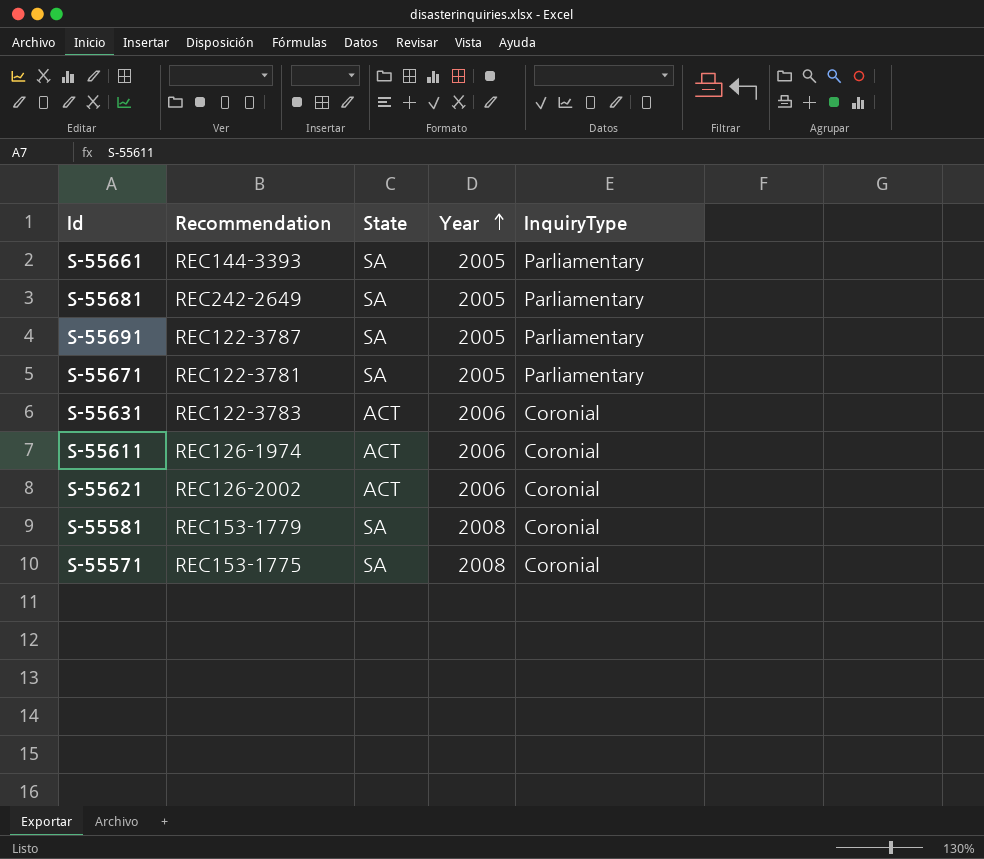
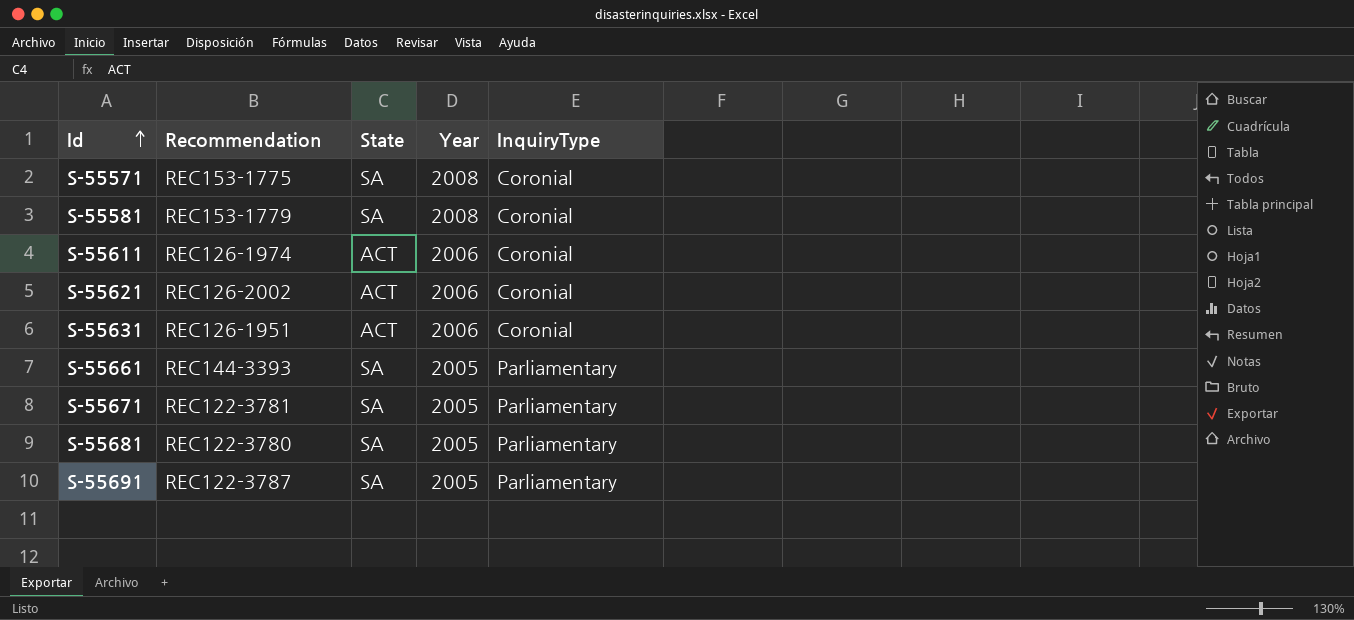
row order: Year ascending -> Id ascending
S-55631 | Recommendation: REC122-3783 -> REC126-1951
S-55681 | Recommendation: REC242-2649 -> REC122-3780

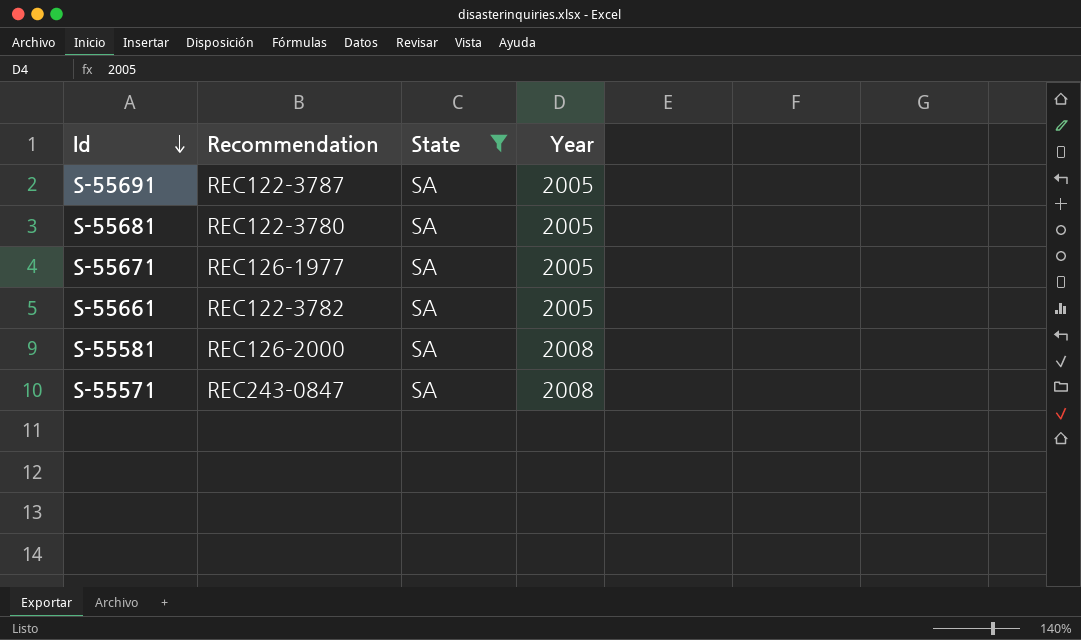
filter: none -> State = SA
row order: Id ascending -> Id descending
column InquiryType | position: 5 -> none
S-55671 | Recommendation: REC122-3781 -> REC126-1977
S-55661 | Recommendation: REC144-3393 -> REC122-3782
S-55581 | Recommendation: REC153-1779 -> REC126-2000
S-55571 | Recommendation: REC153-1775 -> REC243-0847

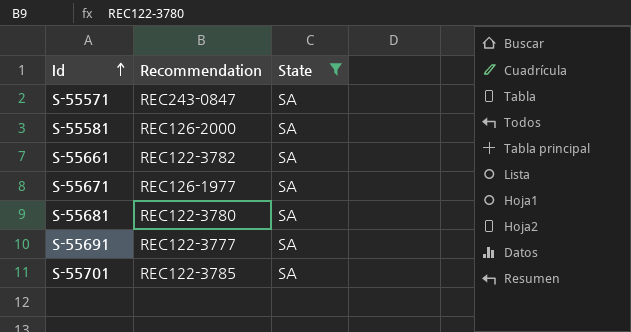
row order: Id descending -> Id ascending
column Year | position: 4 -> none
S-55691 | Recommendation: REC122-3787 -> REC122-3777
row S-55701: none -> REC122-3785 | SA

